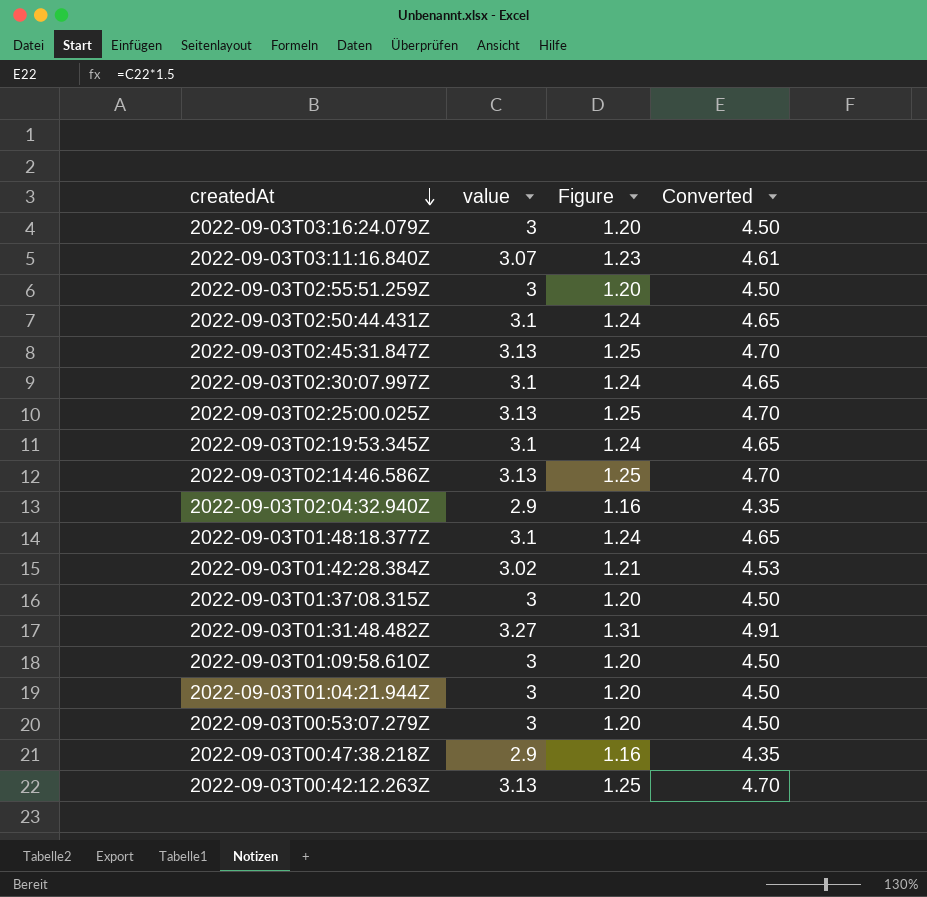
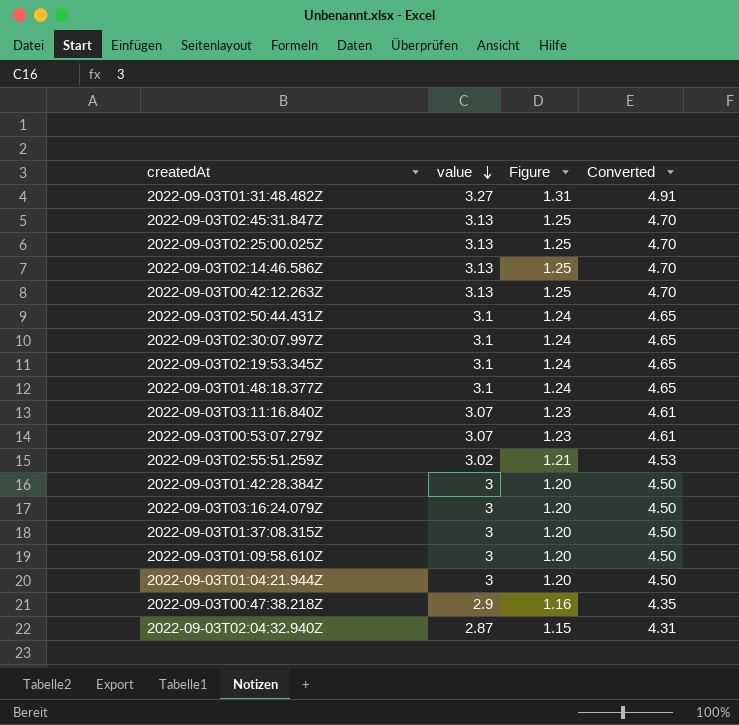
row order: createdAt descending -> value descending
2022-09-03T00:53:07.279Z | value: 3 -> 3.07
2022-09-03T00:53:07.279Z | Figure: 1.20 -> 1.23
2022-09-03T00:53:07.279Z | Converted: 4.50 -> 4.61
2022-09-03T02:55:51.259Z | value: 3 -> 3.02
2022-09-03T02:55:51.259Z | Figure: 1.20 -> 1.21
2022-09-03T02:55:51.259Z | Converted: 4.50 -> 4.53
2022-09-03T01:42:28.384Z | value: 3.02 -> 3
2022-09-03T01:42:28.384Z | Figure: 1.21 -> 1.20
2022-09-03T01:42:28.384Z | Converted: 4.53 -> 4.50
2022-09-03T02:04:32.940Z | value: 2.9 -> 2.87
2022-09-03T02:04:32.940Z | Figure: 1.16 -> 1.15
2022-09-03T02:04:32.940Z | Converted: 4.35 -> 4.31

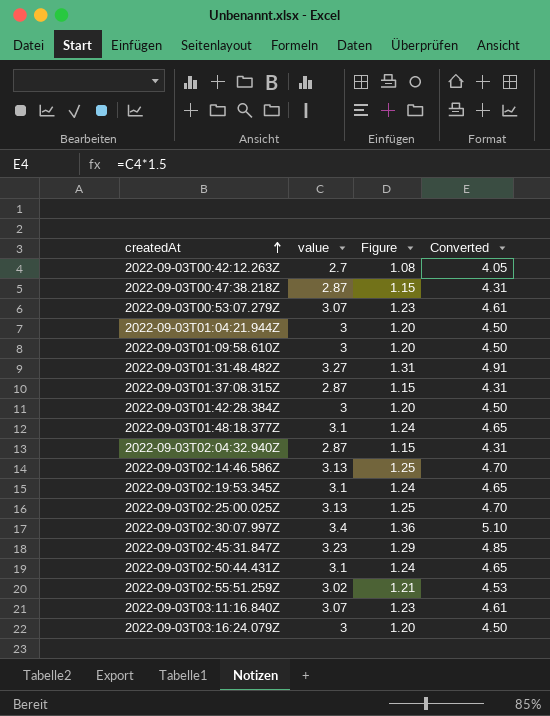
row order: value descending -> createdAt ascending
2022-09-03T00:42:12.263Z | value: 3.13 -> 2.7
2022-09-03T00:42:12.263Z | Figure: 1.25 -> 1.08
2022-09-03T00:42:12.263Z | Converted: 4.70 -> 4.05
2022-09-03T00:47:38.218Z | value: 2.9 -> 2.87
2022-09-03T00:47:38.218Z | Figure: 1.16 -> 1.15
2022-09-03T00:47:38.218Z | Converted: 4.35 -> 4.31
2022-09-03T01:37:08.315Z | value: 3 -> 2.87
2022-09-03T01:37:08.315Z | Figure: 1.20 -> 1.15
2022-09-03T01:37:08.315Z | Converted: 4.50 -> 4.31
2022-09-03T02:30:07.997Z | value: 3.1 -> 3.4
2022-09-03T02:30:07.997Z | Figure: 1.24 -> 1.36
2022-09-03T02:30:07.997Z | Converted: 4.65 -> 5.10
2022-09-03T02:45:31.847Z | value: 3.13 -> 3.23
2022-09-03T02:45:31.847Z | Figure: 1.25 -> 1.29
2022-09-03T02:45:31.847Z | Converted: 4.70 -> 4.85

